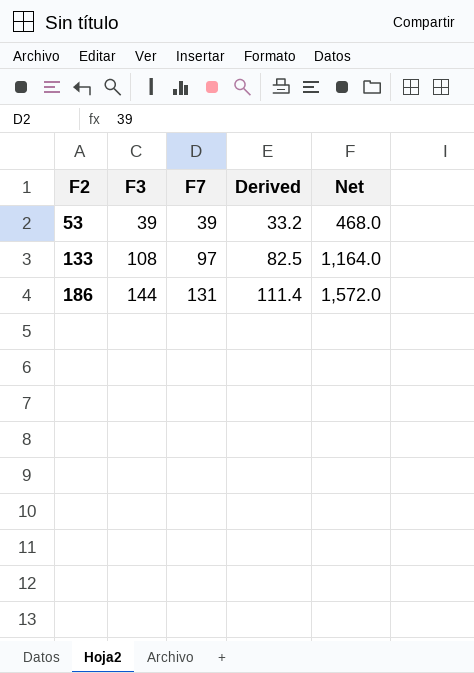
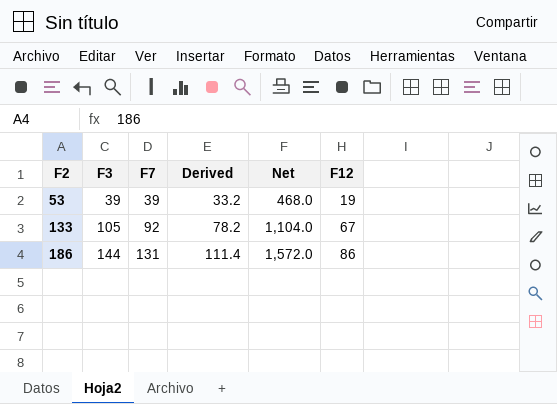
column F12 | position: none -> 6
133 | F3: 108 -> 105
133 | F7: 97 -> 92
133 | Derived: 82.5 -> 78.2
133 | Net: 1,164.0 -> 1,104.0

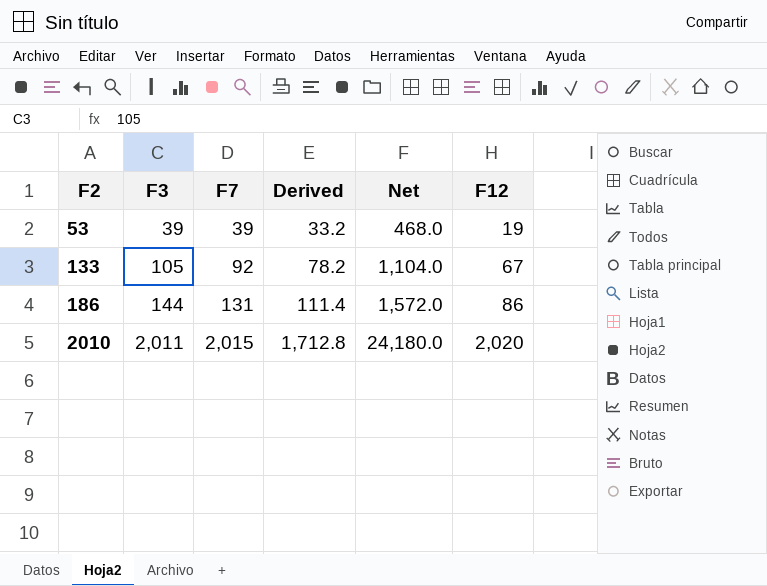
row 2010: none -> 2,011 | 2,015 | 1,712.8 | 24,180.0 | 2,020

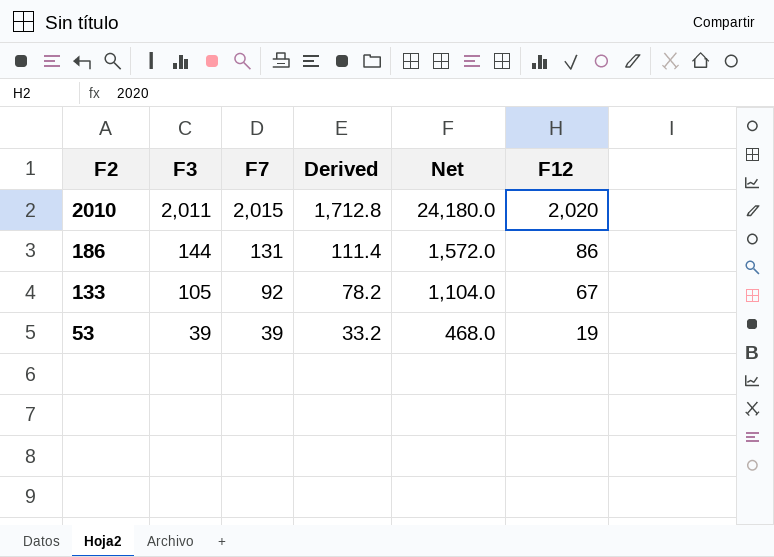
row order: F2 ascending -> F2 descending

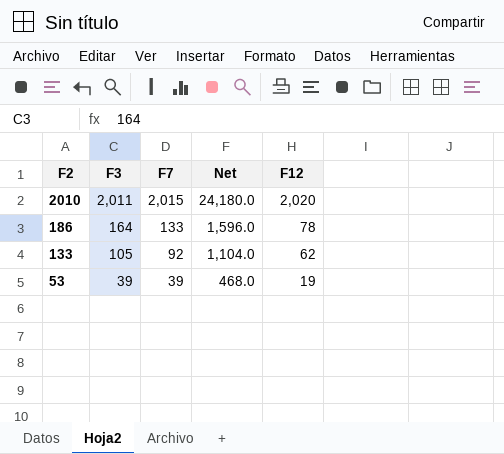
column Derived | formula: [F7] * 0.85 -> none
186 | F3: 144 -> 164
186 | F7: 131 -> 133
186 | Net: 1,572.0 -> 1,596.0
186 | F12: 86 -> 78
133 | F12: 67 -> 62

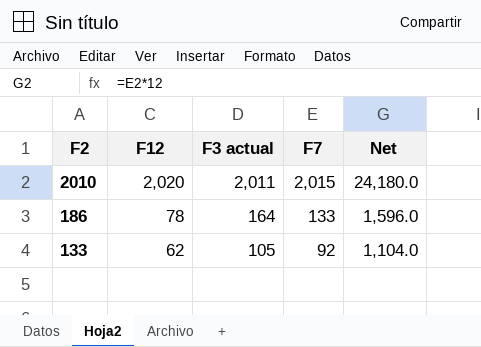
column F12 | position: 5 -> 2
column name: F3 -> F3 actual
row 53: 39 | 39 | 468.0 | 19 -> none

